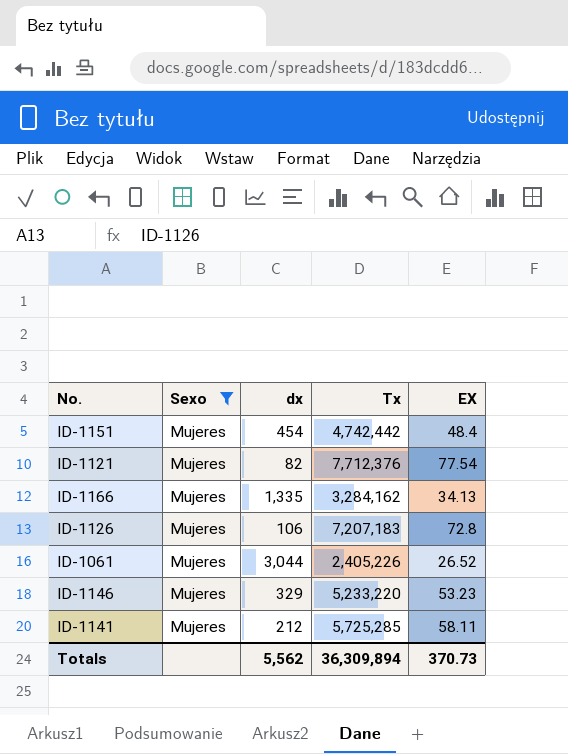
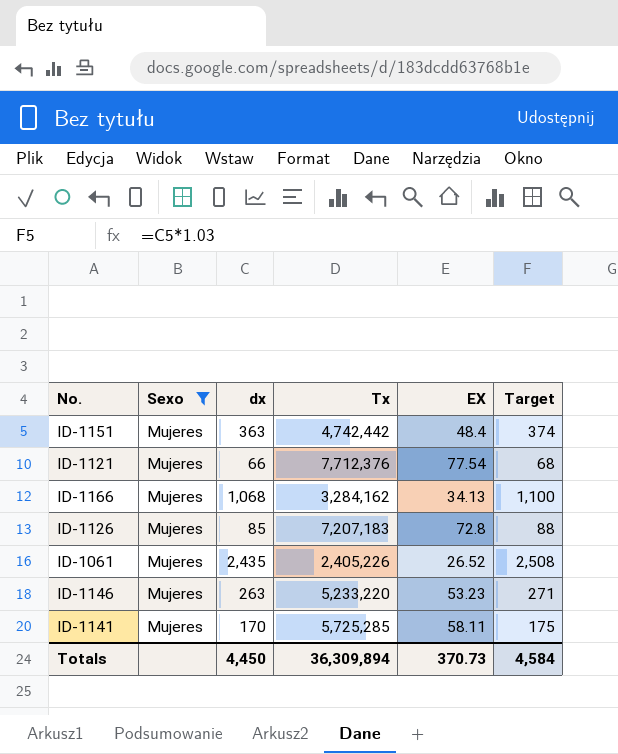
column Target | formula: none -> [dx] * 1.03
ID-1151 | dx: 454 -> 363
ID-1121 | dx: 82 -> 66
ID-1166 | dx: 1,335 -> 1,068
ID-1126 | dx: 106 -> 85
ID-1061 | dx: 3,044 -> 2,435
ID-1146 | dx: 329 -> 263
ID-1141 | dx: 212 -> 170
Totals | dx: 5,562 -> 4,450

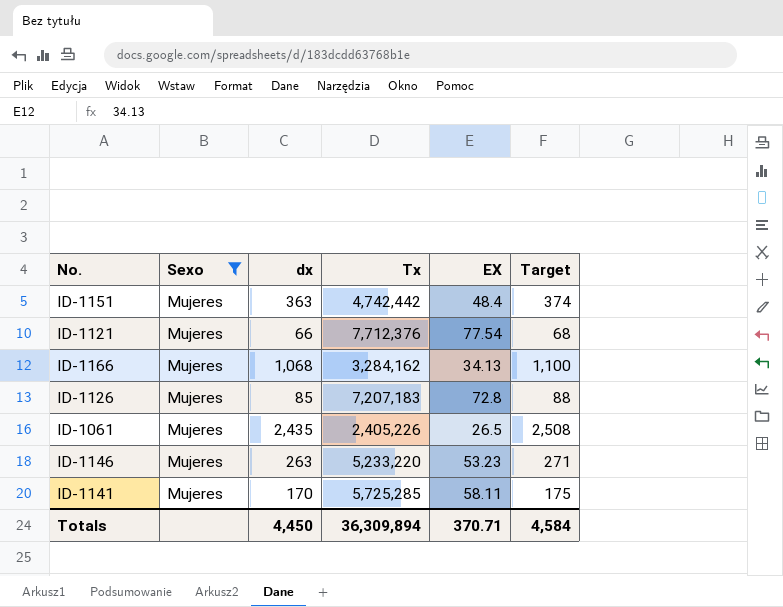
ID-1061 | EX: 26.52 -> 26.5
Totals | EX: 370.73 -> 370.71

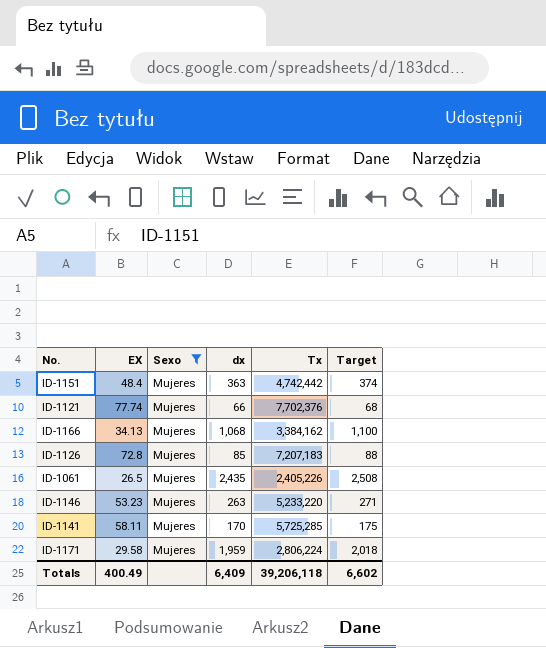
column EX | position: 5 -> 2
ID-1121 | EX: 77.54 -> 77.74
ID-1121 | Tx: 7,712,376 -> 7,702,376
ID-1166 | Tx: 3,284,162 -> 3,384,162
row ID-1171: none -> 29.58 | Mujeres | 1,959 | 2,806,224 | 2,018
Totals | EX: 370.71 -> 400.49
Totals | dx: 4,450 -> 6,409
Totals | Tx: 36,309,894 -> 39,206,118
Totals | Target: 4,584 -> 6,602

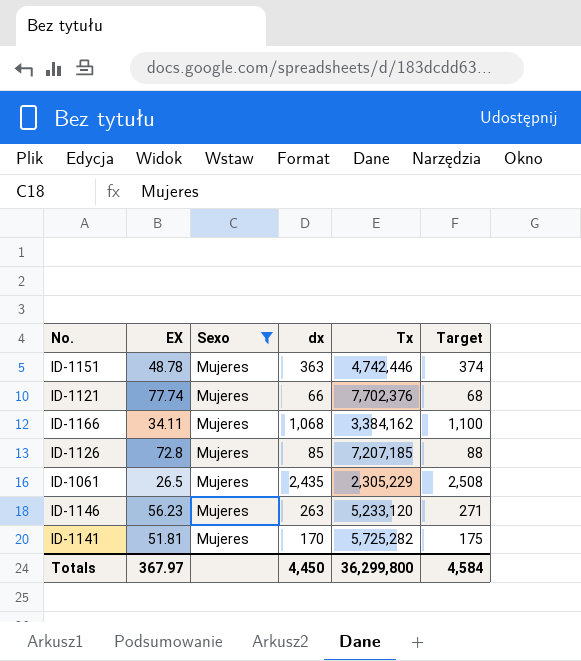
row ID-1171: 29.58 | Mujeres | 1,959 | 2,806,224 | 2,018 -> none
ID-1151 | EX: 48.4 -> 48.78
ID-1151 | Tx: 4,742,442 -> 4,742,446
ID-1166 | EX: 34.13 -> 34.11
ID-1126 | Tx: 7,207,183 -> 7,207,185
ID-1061 | Tx: 2,405,226 -> 2,305,229
ID-1146 | EX: 53.23 -> 56.23
ID-1146 | Tx: 5,233,220 -> 5,233,120
ID-1141 | EX: 58.11 -> 51.81
ID-1141 | Tx: 5,725,285 -> 5,725,282
Totals | EX: 400.49 -> 367.97
Totals | dx: 6,409 -> 4,450
Totals | Tx: 39,206,118 -> 36,299,800
Totals | Target: 6,602 -> 4,584

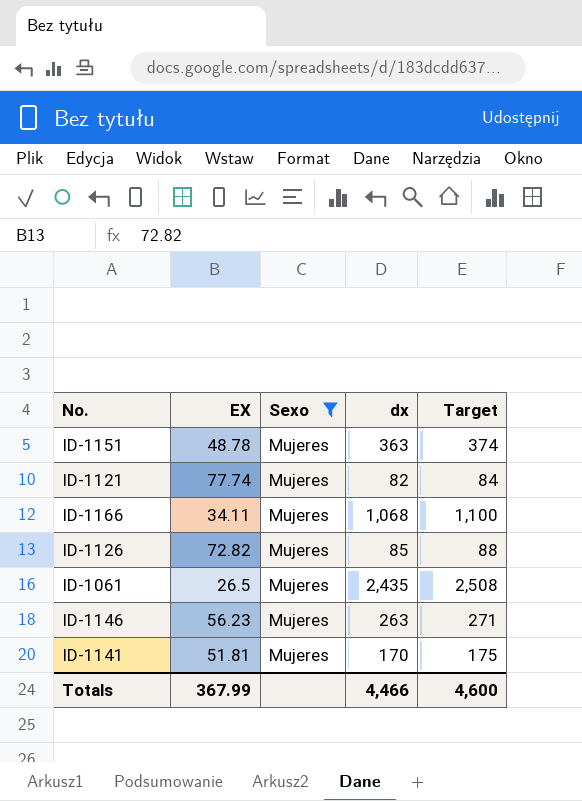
column Tx | position: 5 -> none
ID-1121 | dx: 66 -> 82
ID-1121 | Target: 68 -> 84
ID-1126 | EX: 72.8 -> 72.82
Totals | EX: 367.97 -> 367.99
Totals | dx: 4,450 -> 4,466
Totals | Target: 4,584 -> 4,600

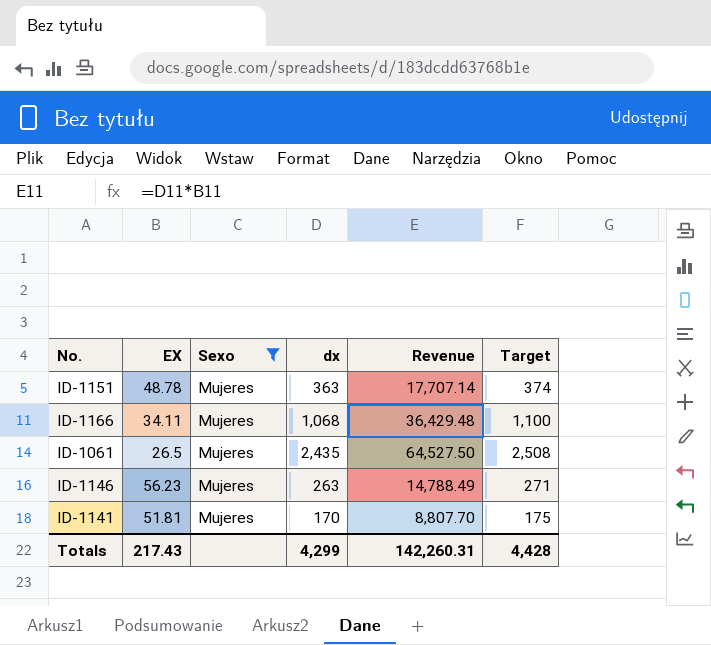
column Revenue | formula: none -> [EX] * [dx]
row ID-1121: 77.74 | Mujeres | 82 | 84 -> none
row ID-1126: 72.82 | Mujeres | 85 | 88 -> none
Totals | EX: 367.99 -> 217.43
Totals | dx: 4,466 -> 4,299
Totals | Target: 4,600 -> 4,428

